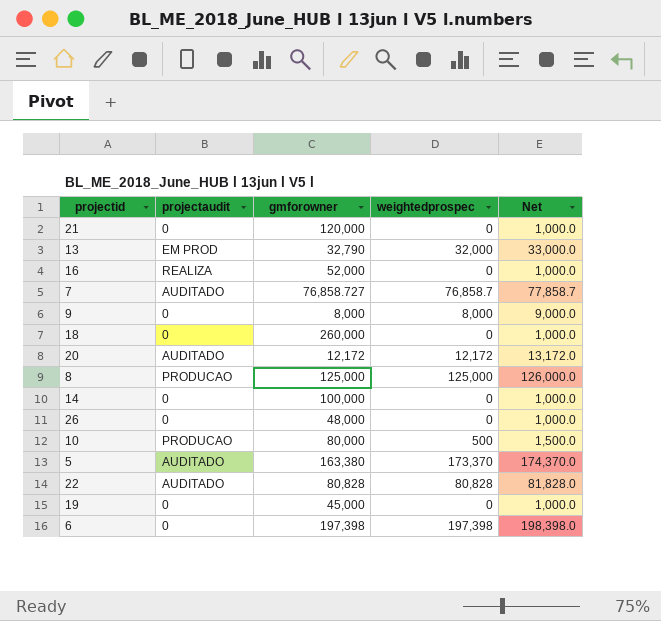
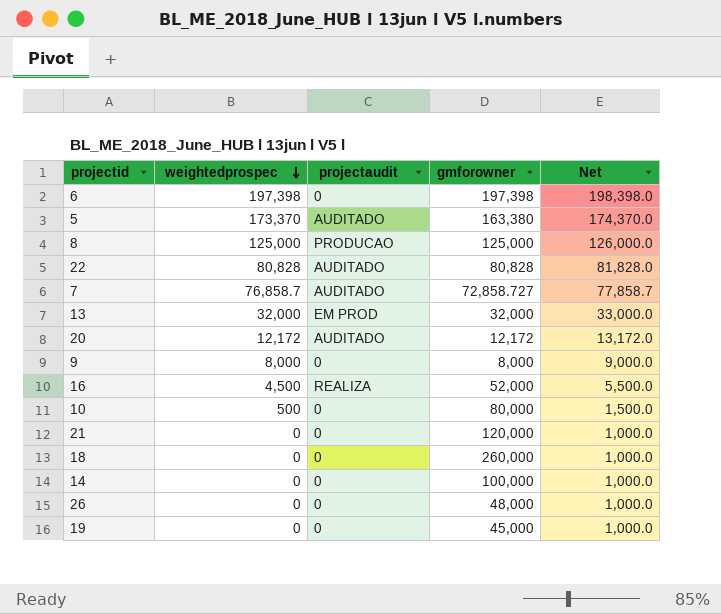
row order: none -> weightedprospec descending
column weightedprospec | position: 4 -> 2
7 | gmforowner: 76,858.727 -> 72,858.727
13 | gmforowner: 32,790 -> 32,000
16 | weightedprospec: 0 -> 4,500
16 | Net: 1,000.0 -> 5,500.0
10 | projectaudit: PRODUCAO -> 0

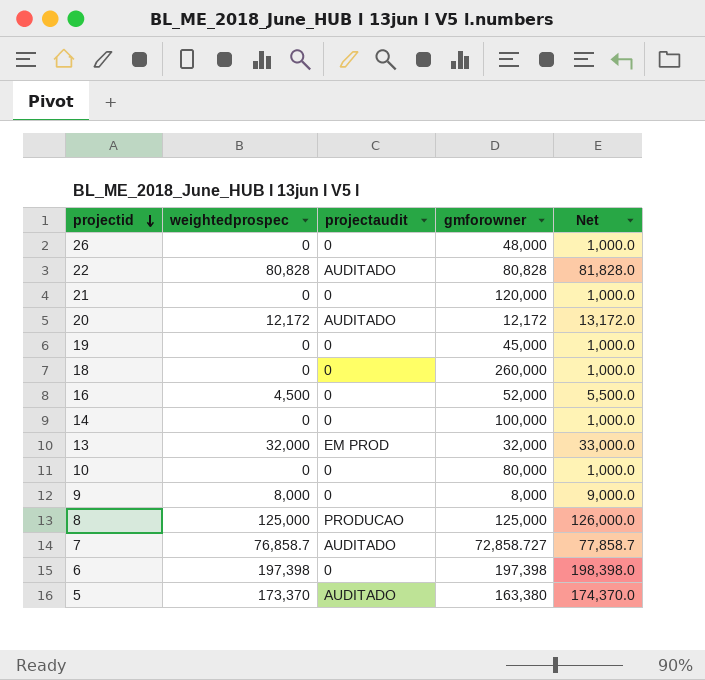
row order: weightedprospec descending -> projectid descending
16 | projectaudit: REALIZA -> 0
10 | weightedprospec: 500 -> 0
10 | Net: 1,500.0 -> 1,000.0

